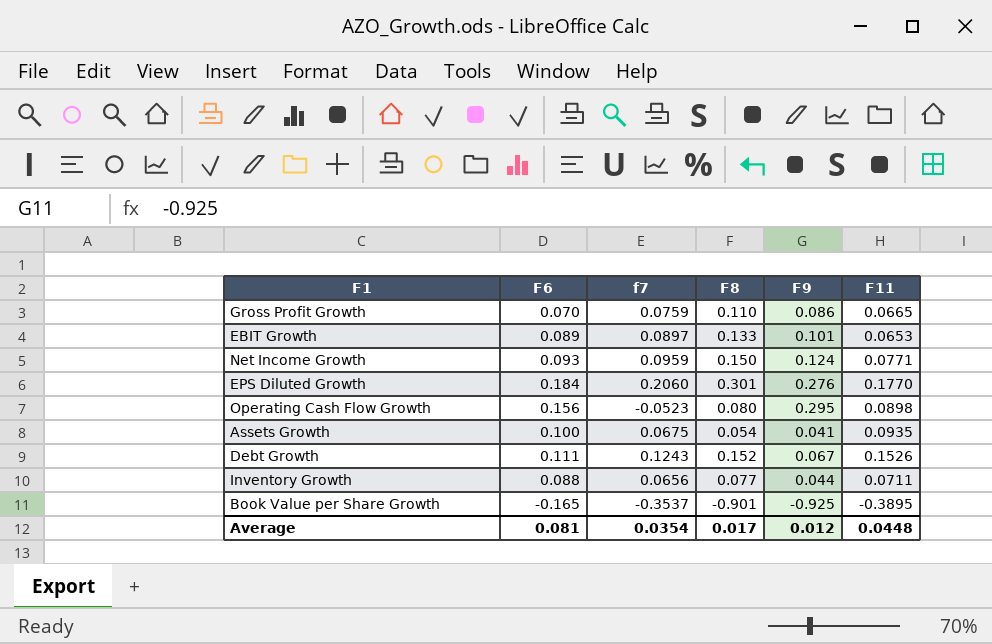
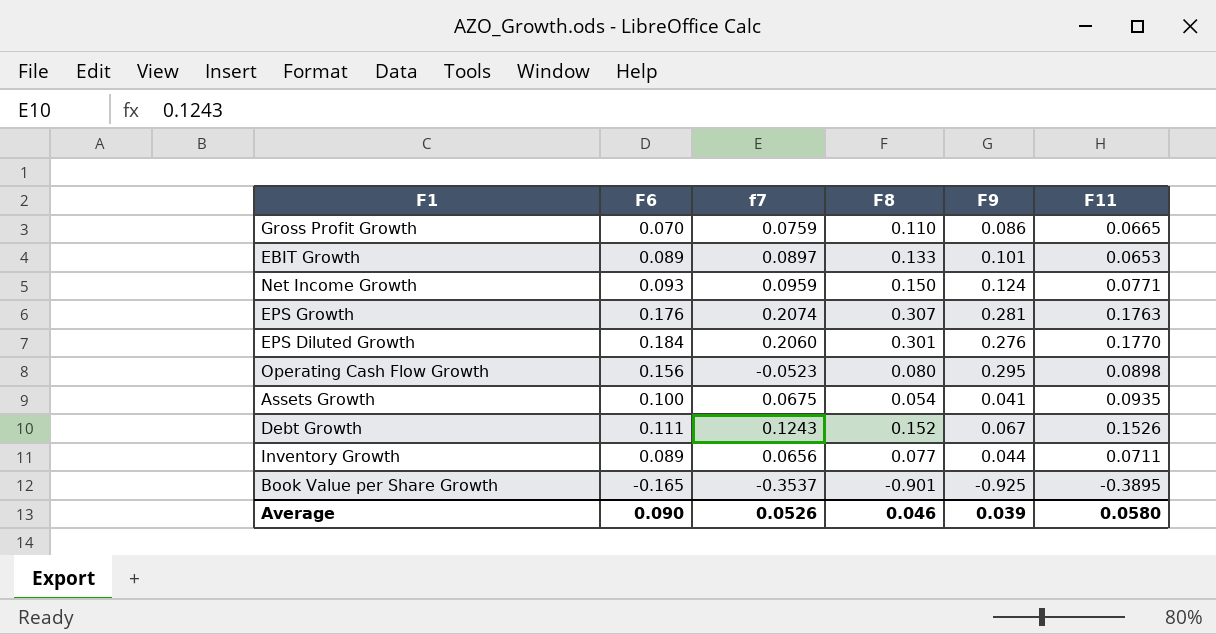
row EPS Growth: none -> 0.176 | 0.2074 | 0.307 | 0.281 | 0.1763
Inventory Growth | F6: 0.088 -> 0.089
Average | F6: 0.081 -> 0.090
Average | f7: 0.0354 -> 0.0526
Average | F8: 0.017 -> 0.046
Average | F9: 0.012 -> 0.039
Average | F11: 0.0448 -> 0.0580

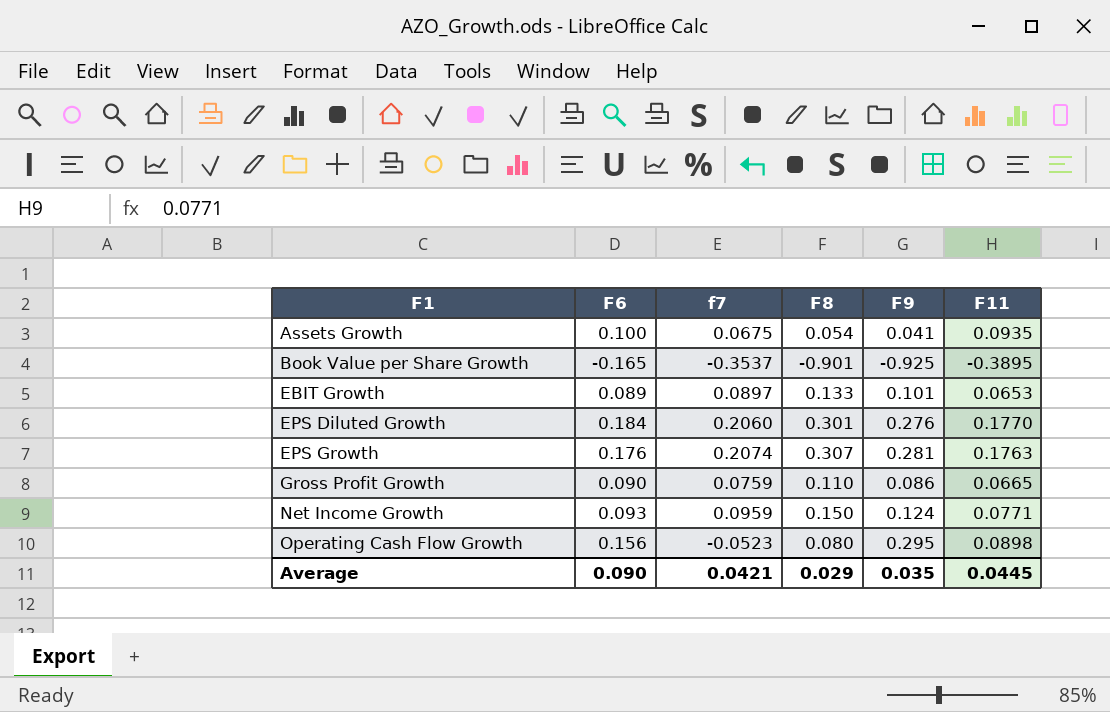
row order: none -> F1 ascending
row Debt Growth: 0.111 | 0.1243 | 0.152 | 0.067 | 0.1526 -> none
row Inventory Growth: 0.089 | 0.0656 | 0.077 | 0.044 | 0.0711 -> none
Gross Profit Growth | F6: 0.070 -> 0.090
Average | f7: 0.0526 -> 0.0421
Average | F8: 0.046 -> 0.029
Average | F9: 0.039 -> 0.035
Average | F11: 0.0580 -> 0.0445

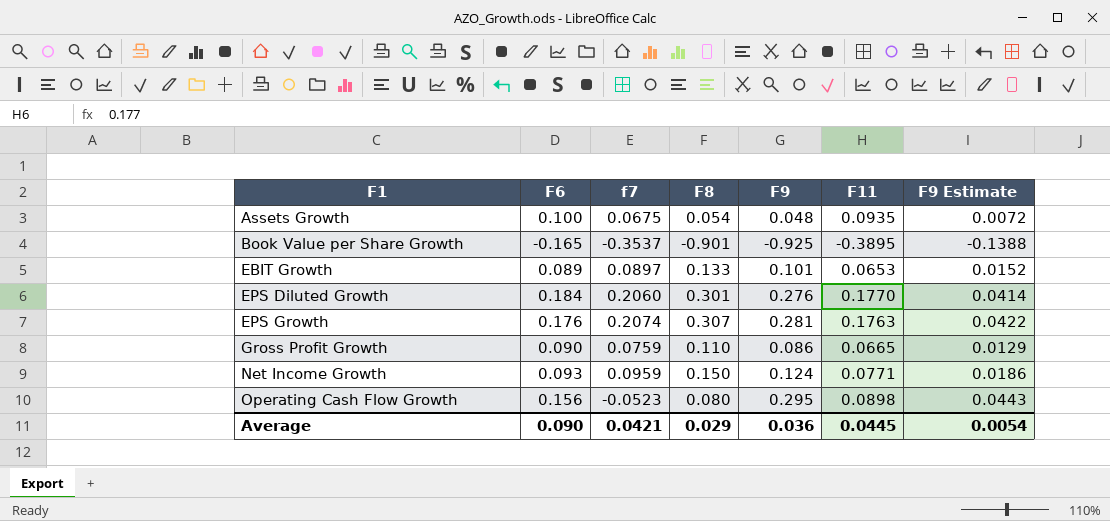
column F9 Estimate | formula: none -> [F9] * 0.15
Assets Growth | F9: 0.041 -> 0.048
Average | F9: 0.035 -> 0.036

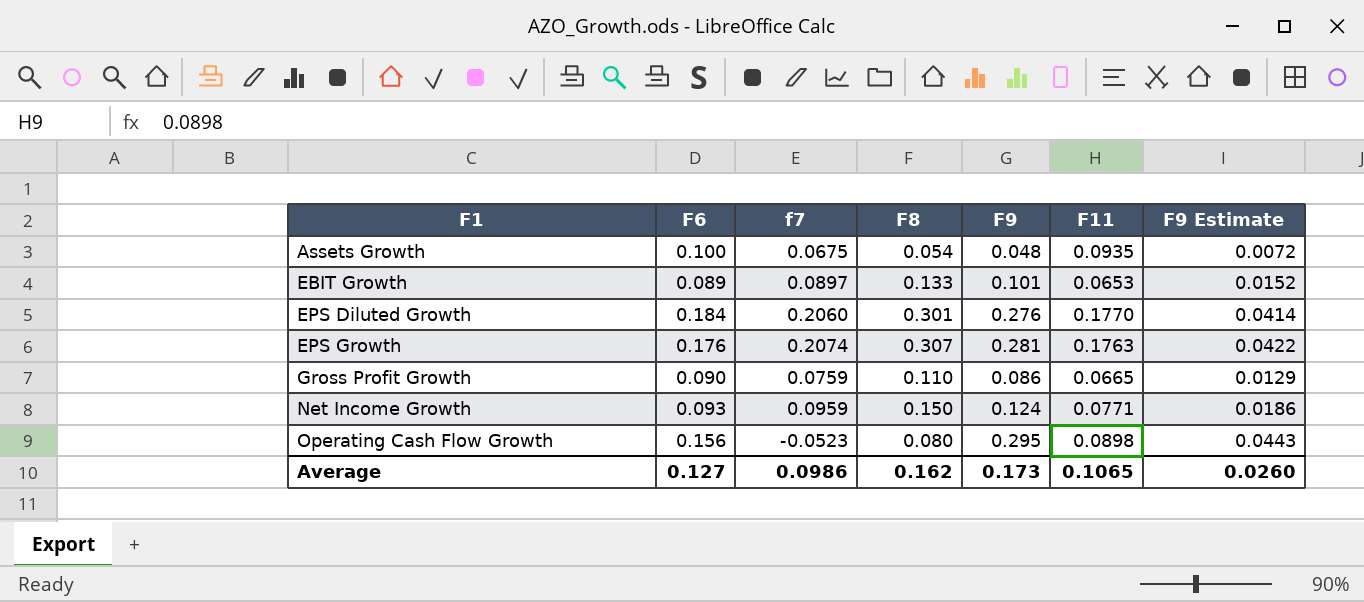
row Book Value per Share Growth: -0.165 | -0.3537 | -0.901 | -0.925 | -0.3895 | -0.1388 -> none
Average | F6: 0.090 -> 0.127
Average | f7: 0.0421 -> 0.0986
Average | F8: 0.029 -> 0.162
Average | F9: 0.036 -> 0.173
Average | F11: 0.0445 -> 0.1065
Average | F9 Estimate: 0.0054 -> 0.0260

